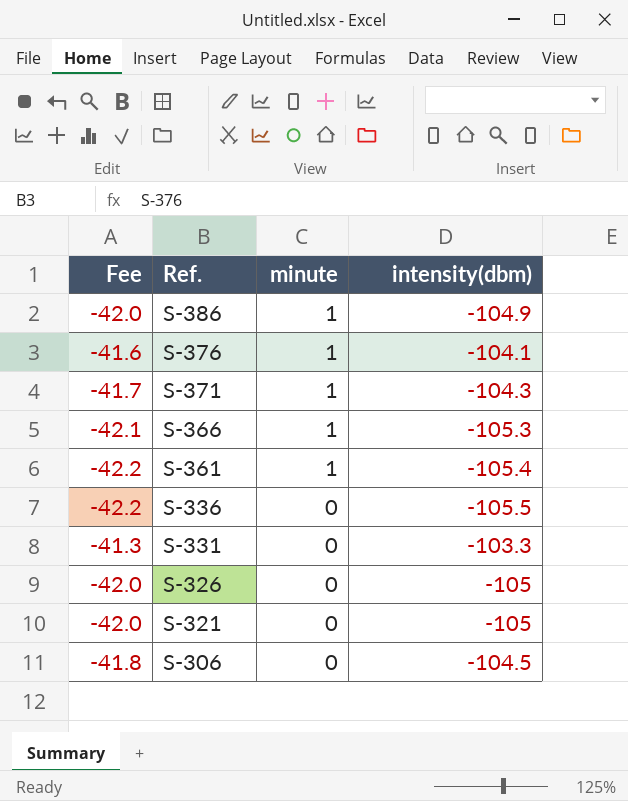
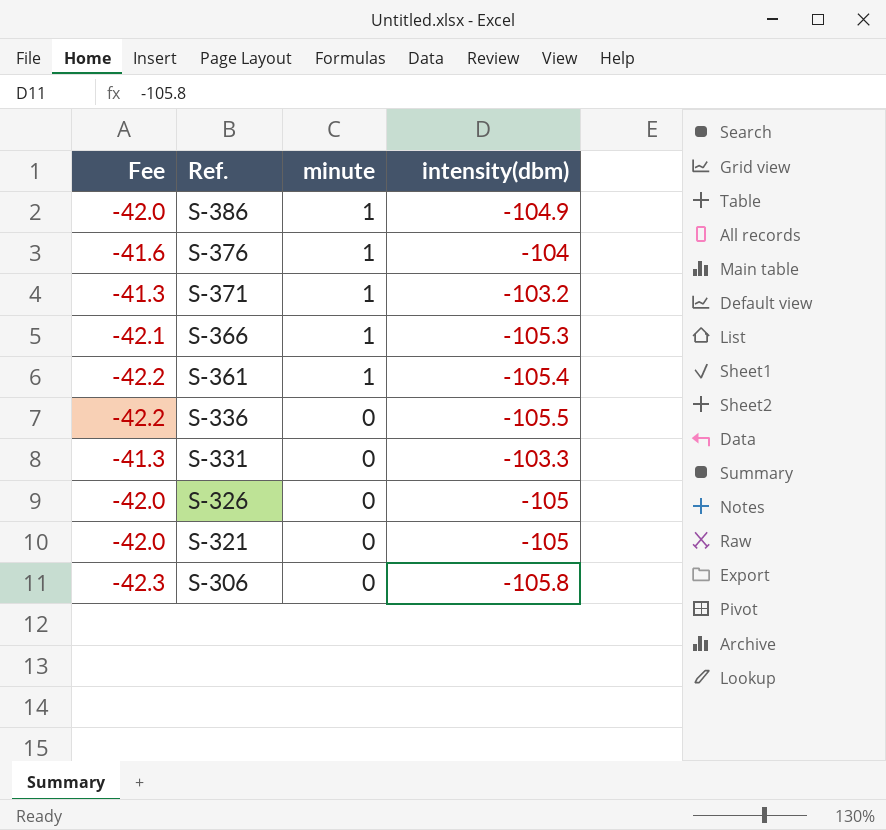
S-376 | intensity(dbm): -104.1 -> -104
S-371 | Fee: -41.7 -> -41.3
S-371 | intensity(dbm): -104.3 -> -103.2
S-306 | Fee: -41.8 -> -42.3
S-306 | intensity(dbm): -104.5 -> -105.8

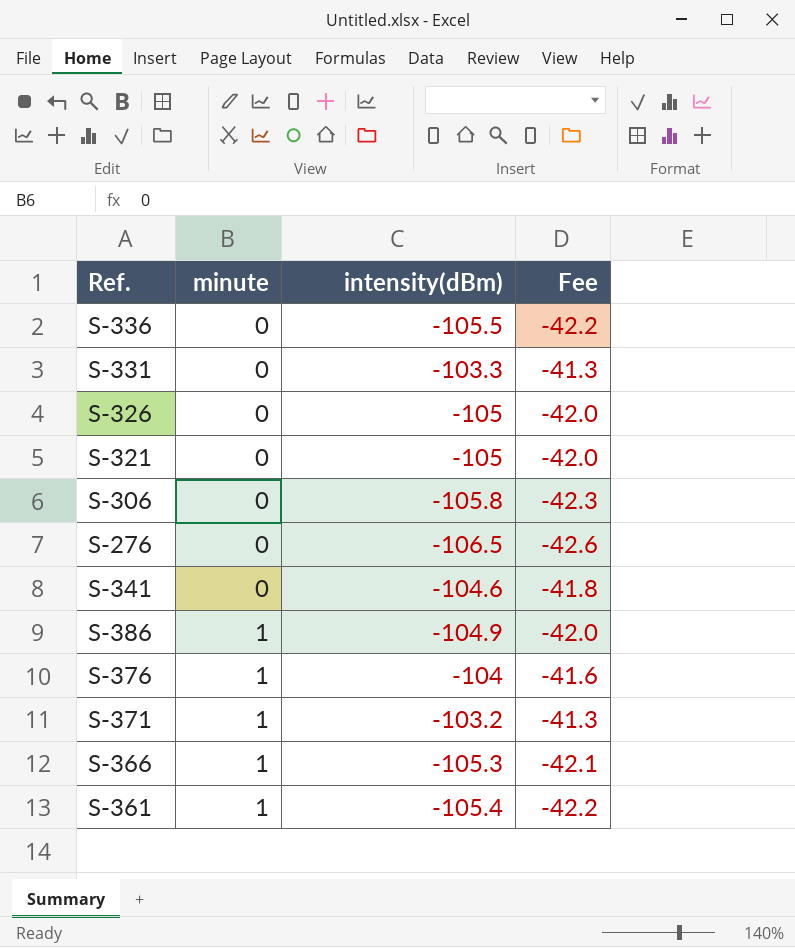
row order: Ref. descending -> minute ascending
column name: intensity(dbm) -> intensity(dBm)
column Fee | position: 1 -> 4
row S-276: none -> 0 | -106.5 | -42.6
row S-341: none -> 0 | -104.6 | -41.8

